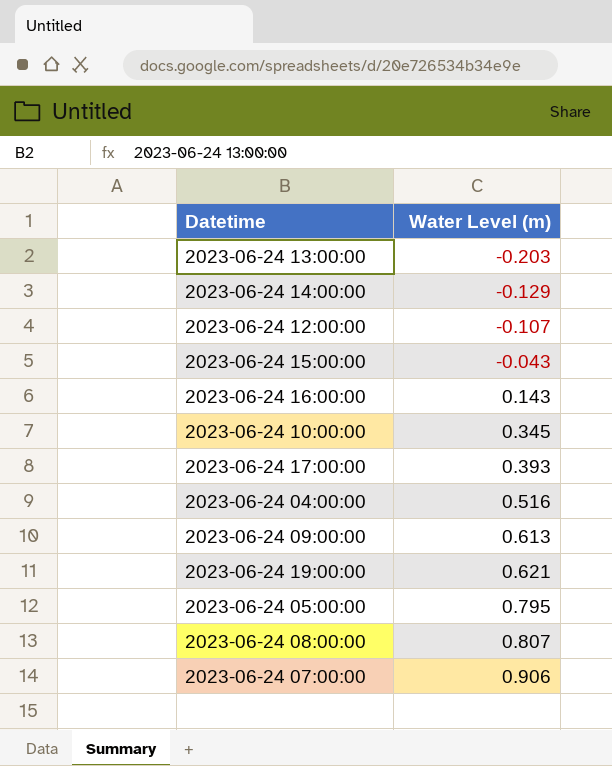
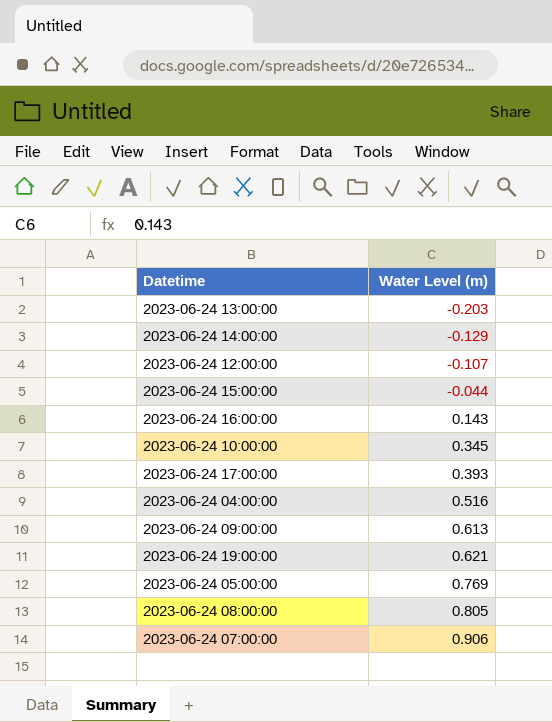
2023-06-24 15:00:00 | Water Level (m): -0.043 -> -0.044
2023-06-24 05:00:00 | Water Level (m): 0.795 -> 0.769
2023-06-24 08:00:00 | Water Level (m): 0.807 -> 0.805

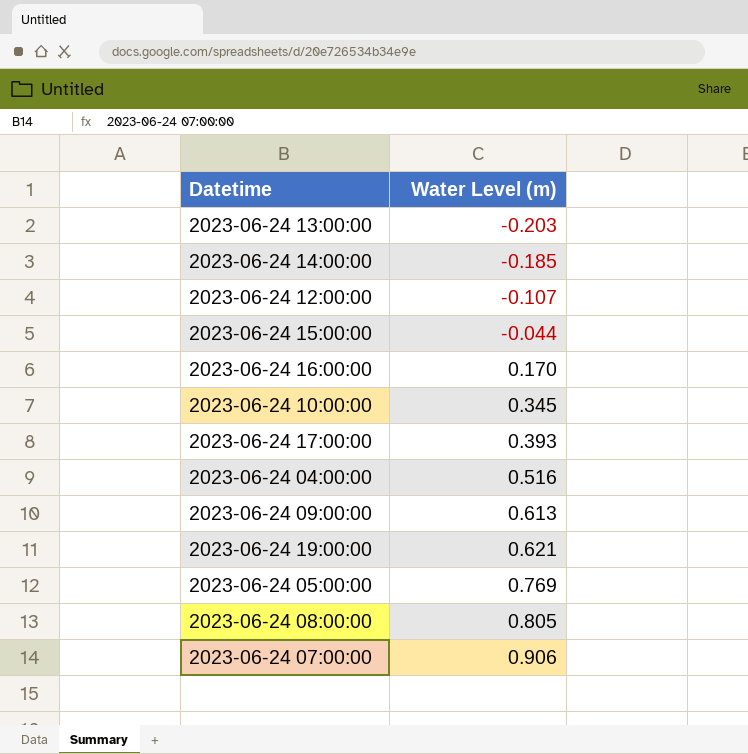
2023-06-24 14:00:00 | Water Level (m): -0.129 -> -0.185
2023-06-24 16:00:00 | Water Level (m): 0.143 -> 0.170

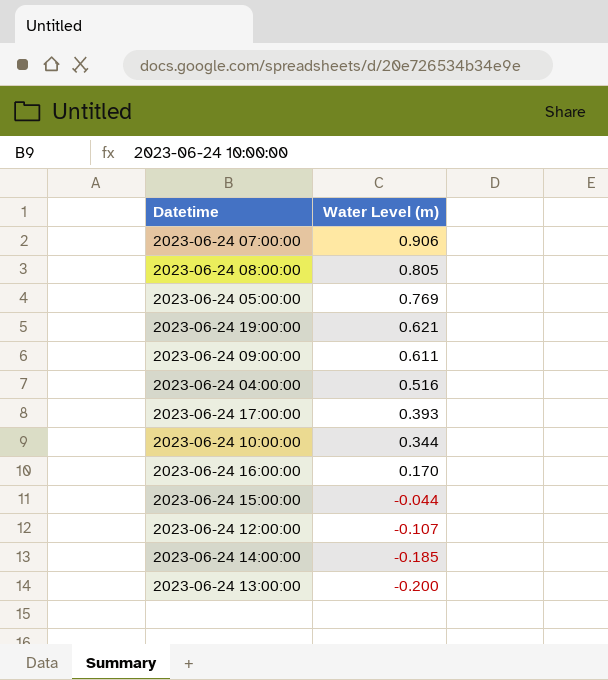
row order: Water Level (m) ascending -> Water Level (m) descending
2023-06-24 09:00:00 | Water Level (m): 0.613 -> 0.611
2023-06-24 10:00:00 | Water Level (m): 0.345 -> 0.344
2023-06-24 13:00:00 | Water Level (m): -0.203 -> -0.200

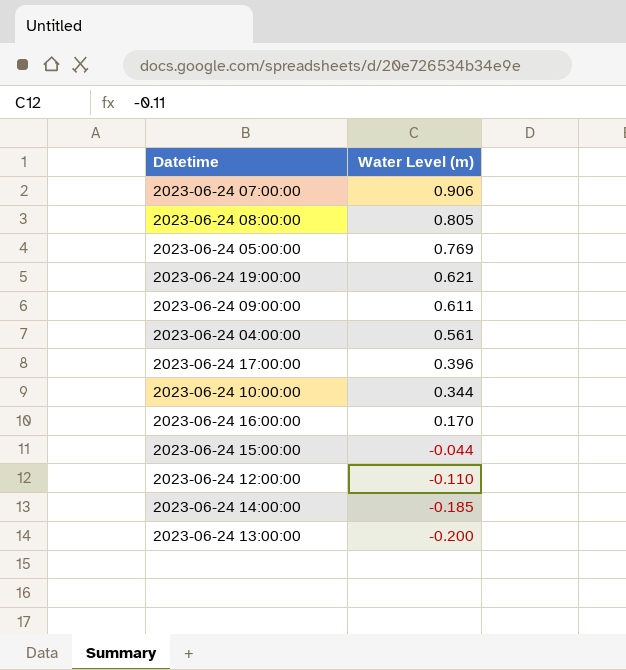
2023-06-24 04:00:00 | Water Level (m): 0.516 -> 0.561
2023-06-24 17:00:00 | Water Level (m): 0.393 -> 0.396
2023-06-24 12:00:00 | Water Level (m): -0.107 -> -0.110

